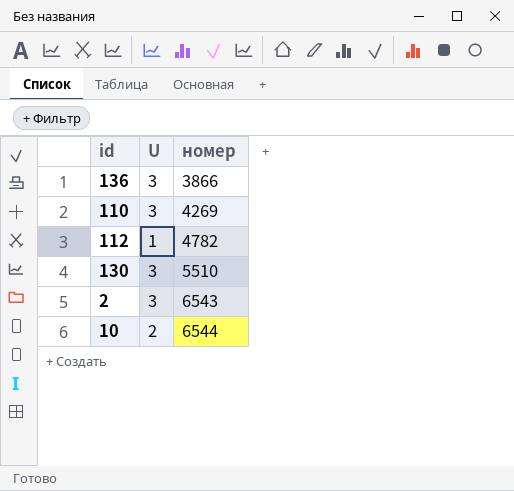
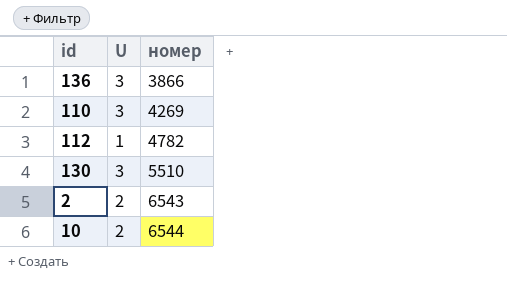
2 | U: 3 -> 2

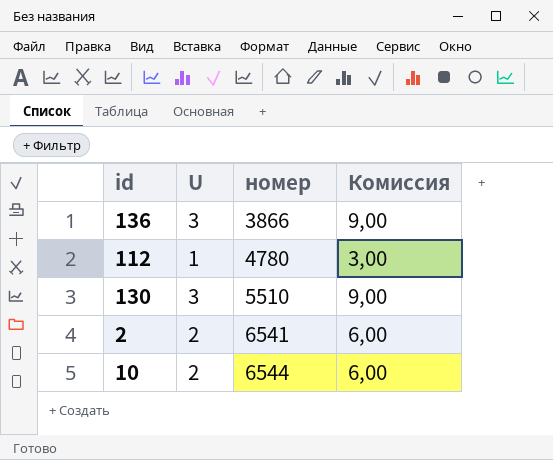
column Комиссия | formula: none -> [U] * 3
row 110: 3 | 4269 -> none
112 | номер: 4782 -> 4780
2 | номер: 6543 -> 6541

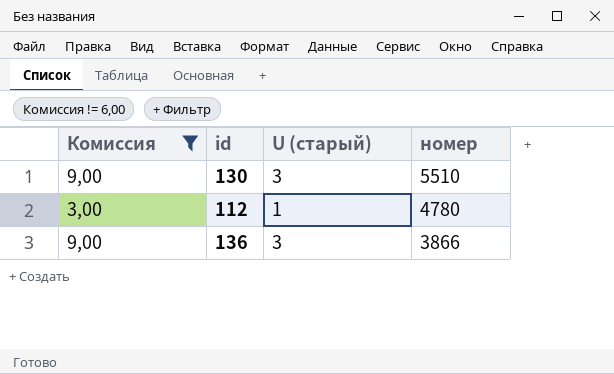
filter: none -> Комиссия != 6,00
row order: номер ascending -> номер descending
column Комиссия | position: 4 -> 1
column name: U -> U (старый)

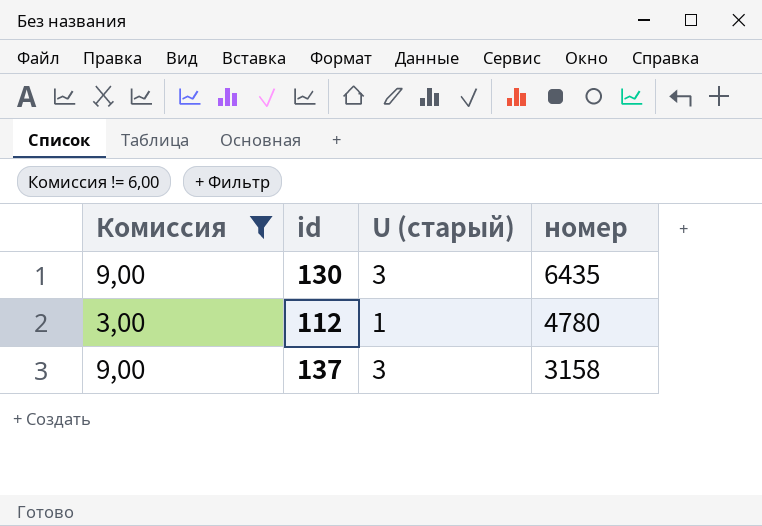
row 136: 9,00 | 3 | 3866 -> none
130 | номер: 5510 -> 6435
row 137: none -> 9,00 | 3 | 3158

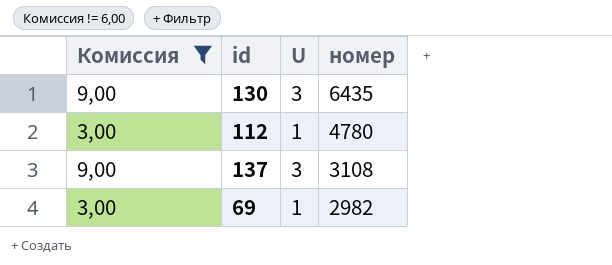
column name: U (старый) -> U
137 | номер: 3158 -> 3108
row 69: none -> 3,00 | 1 | 2982

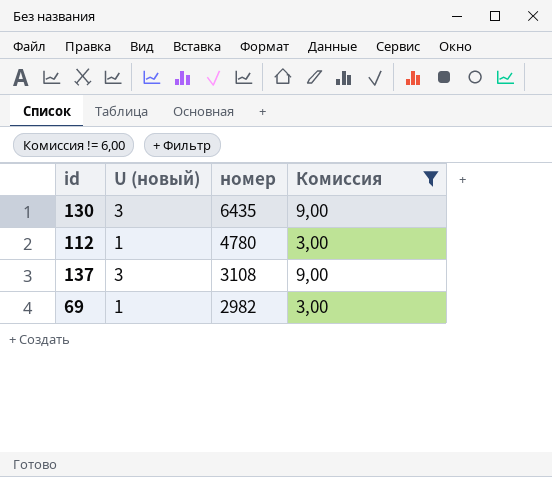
column name: U -> U (новый)
column Комиссия | position: 1 -> 4

